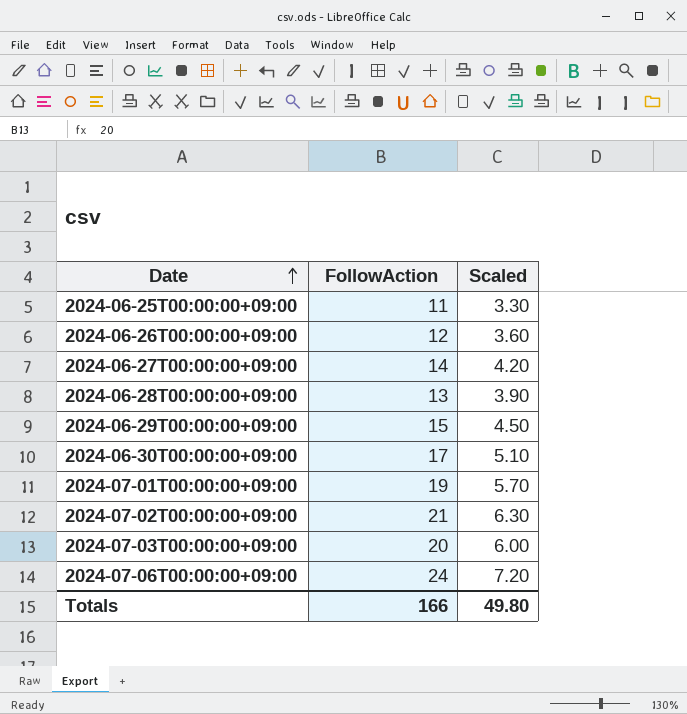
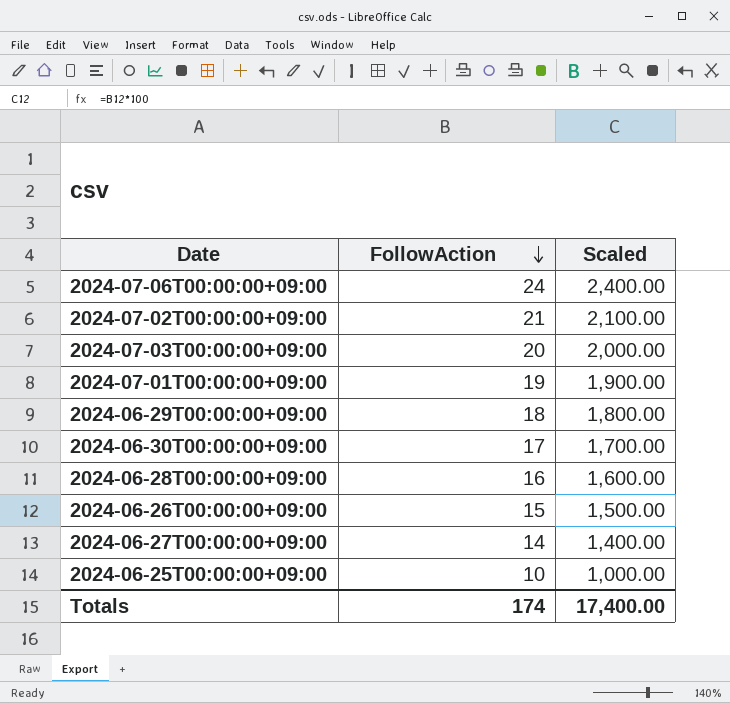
row order: Date ascending -> FollowAction descending
column Scaled | formula: [FollowAction] * 0.3 -> [FollowAction] * 100
2024-06-29T00:00:00+09:00 | FollowAction: 15 -> 18
2024-06-28T00:00:00+09:00 | FollowAction: 13 -> 16
2024-06-26T00:00:00+09:00 | FollowAction: 12 -> 15
2024-06-25T00:00:00+09:00 | FollowAction: 11 -> 10
Totals | FollowAction: 166 -> 174
Totals | Scaled: 49.80 -> 17,400.00

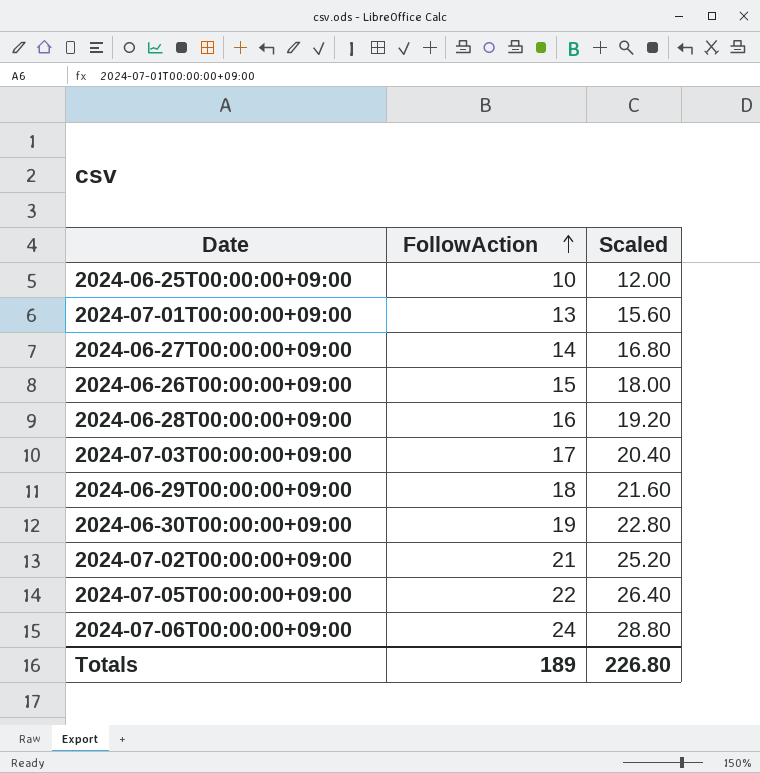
row order: FollowAction descending -> FollowAction ascending
column Scaled | formula: [FollowAction] * 100 -> [FollowAction] * 1.2
2024-07-01T00:00:00+09:00 | FollowAction: 19 -> 13
2024-07-03T00:00:00+09:00 | FollowAction: 20 -> 17
2024-06-30T00:00:00+09:00 | FollowAction: 17 -> 19
row 2024-07-05T00:00:00+09:00: none -> 22 | 26.40
Totals | FollowAction: 174 -> 189
Totals | Scaled: 17,400.00 -> 226.80

